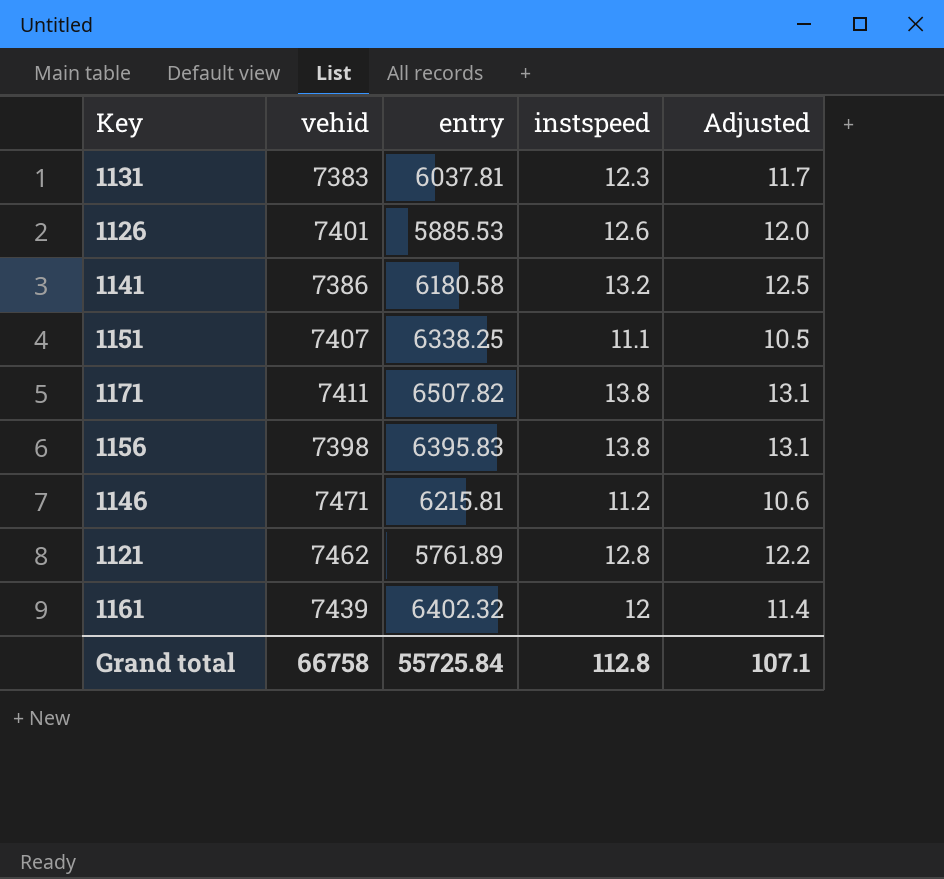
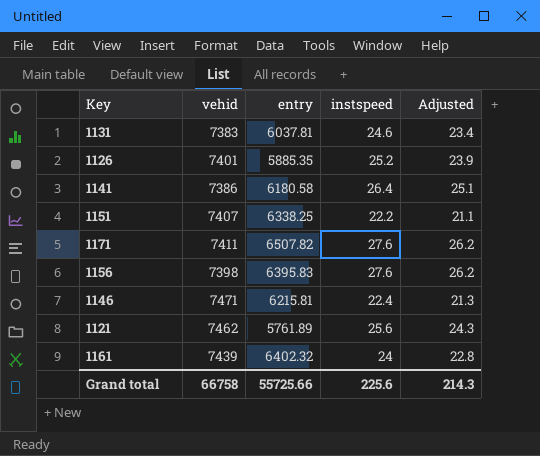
1131 | instspeed: 12.3 -> 24.6
1131 | Adjusted: 11.7 -> 23.4
1126 | entry: 5885.53 -> 5885.35
1126 | instspeed: 12.6 -> 25.2
1126 | Adjusted: 12.0 -> 23.9
1141 | instspeed: 13.2 -> 26.4
1141 | Adjusted: 12.5 -> 25.1
1151 | instspeed: 11.1 -> 22.2
1151 | Adjusted: 10.5 -> 21.1
1171 | instspeed: 13.8 -> 27.6
1171 | Adjusted: 13.1 -> 26.2
1156 | instspeed: 13.8 -> 27.6
1156 | Adjusted: 13.1 -> 26.2
1146 | instspeed: 11.2 -> 22.4
1146 | Adjusted: 10.6 -> 21.3
1121 | instspeed: 12.8 -> 25.6
1121 | Adjusted: 12.2 -> 24.3
1161 | instspeed: 12 -> 24
1161 | Adjusted: 11.4 -> 22.8
Grand total | entry: 55725.84 -> 55725.66
Grand total | instspeed: 112.8 -> 225.6
Grand total | Adjusted: 107.1 -> 214.3

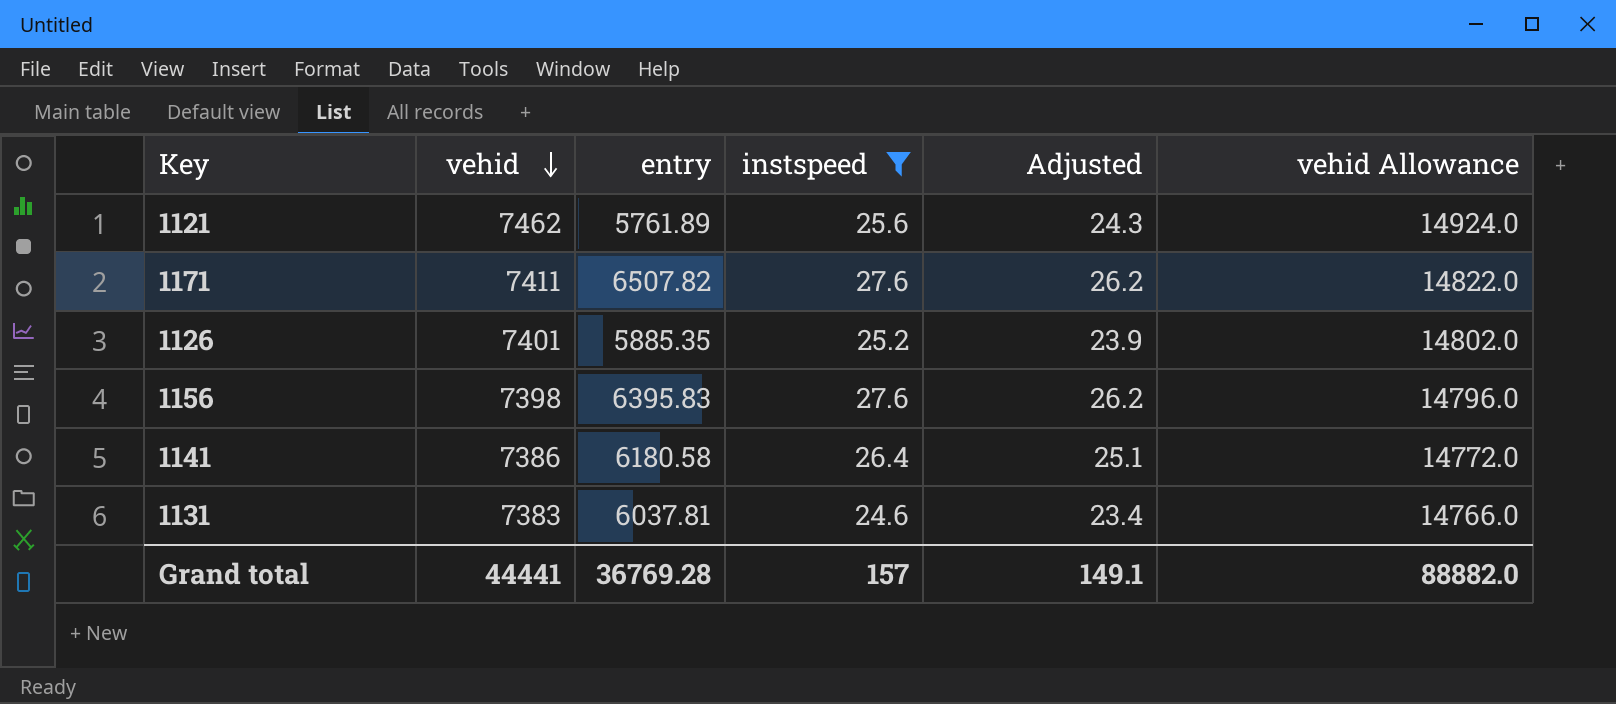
filter: none -> instspeed >= 24.6
row order: none -> vehid descending
column vehid Allowance | formula: none -> [vehid] * 2
Grand total | vehid: 66758 -> 44441
Grand total | entry: 55725.66 -> 36769.28
Grand total | instspeed: 225.6 -> 157
Grand total | Adjusted: 214.3 -> 149.1

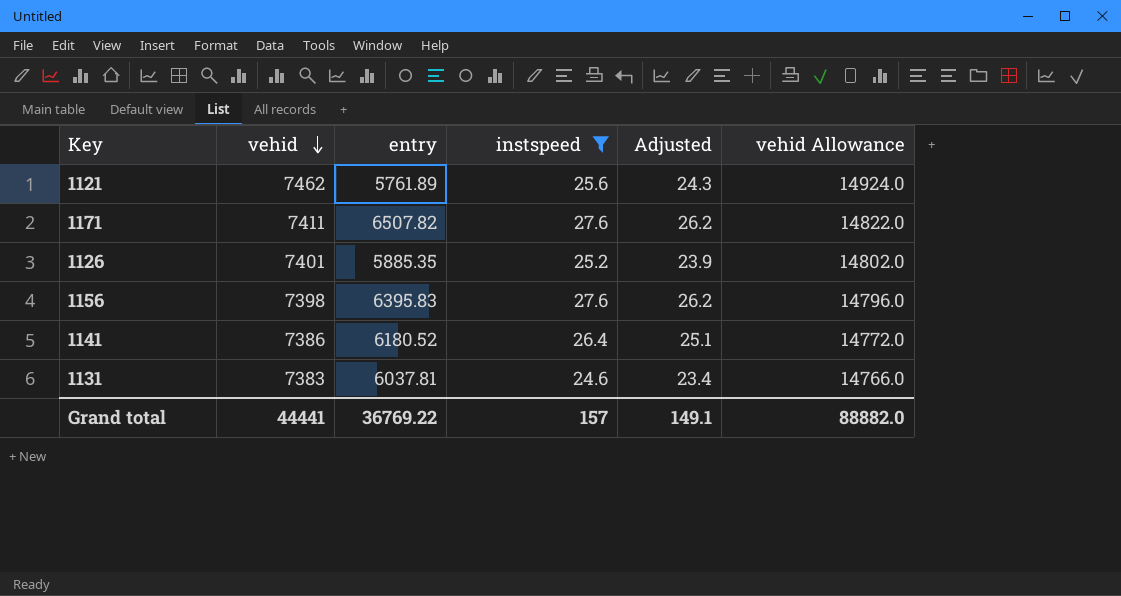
1141 | entry: 6180.58 -> 6180.52
Grand total | entry: 36769.28 -> 36769.22

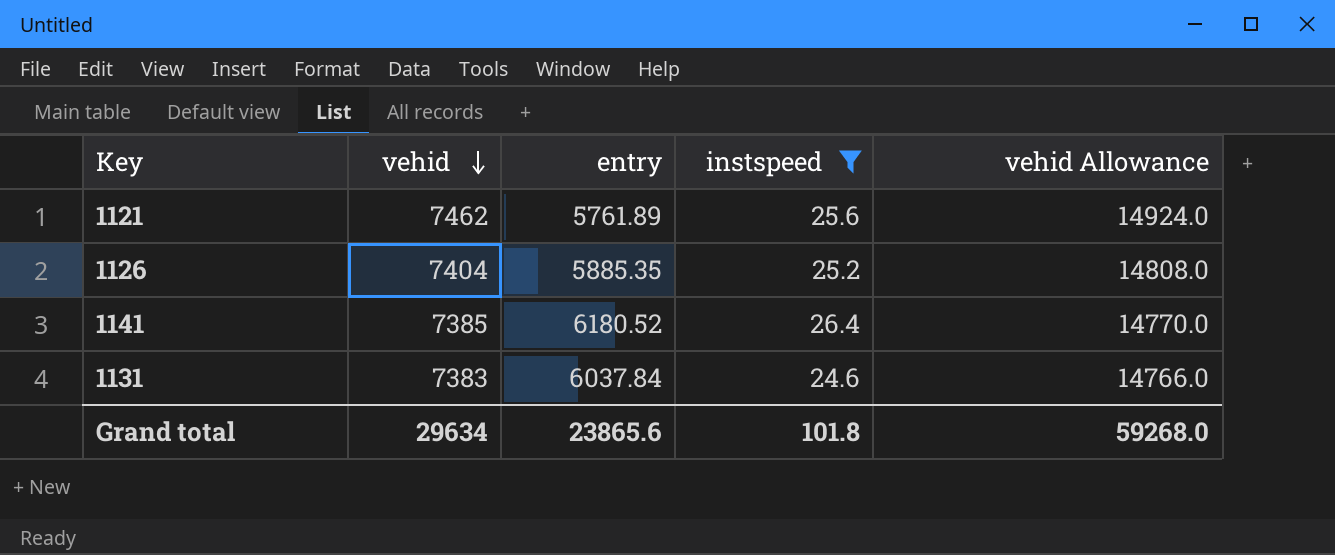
column Adjusted | formula: [instspeed] * 0.95 -> none
row 1171: 7411 | 6507.82 | 27.6 | 26.2 | 14822.0 -> none
row 1156: 7398 | 6395.83 | 27.6 | 26.2 | 14796.0 -> none
1126 | vehid: 7401 -> 7404
1126 | vehid Allowance: 14802.0 -> 14808.0
1141 | vehid: 7386 -> 7385
1141 | vehid Allowance: 14772.0 -> 14770.0
1131 | entry: 6037.81 -> 6037.84
Grand total | vehid: 44441 -> 29634
Grand total | entry: 36769.22 -> 23865.6
Grand total | instspeed: 157 -> 101.8
Grand total | vehid Allowance: 88882.0 -> 59268.0

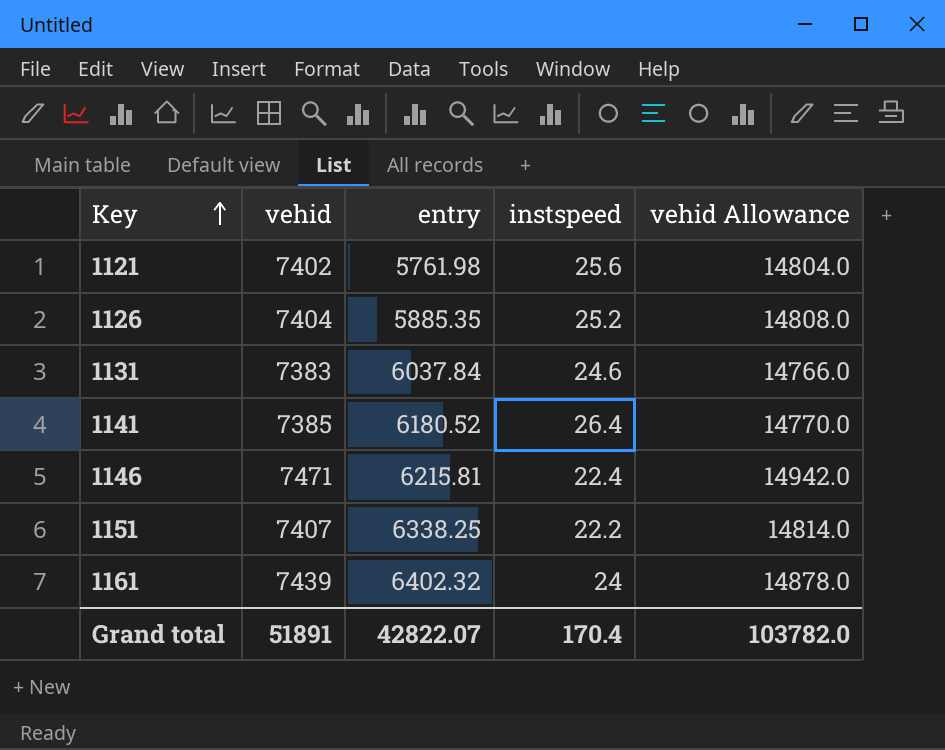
filter: instspeed >= 24.6 -> none
row order: vehid descending -> Key ascending
1121 | vehid: 7462 -> 7402
1121 | entry: 5761.89 -> 5761.98
1121 | vehid Allowance: 14924.0 -> 14804.0
Grand total | vehid: 29634 -> 51891
Grand total | entry: 23865.6 -> 42822.07
Grand total | instspeed: 101.8 -> 170.4
Grand total | vehid Allowance: 59268.0 -> 103782.0

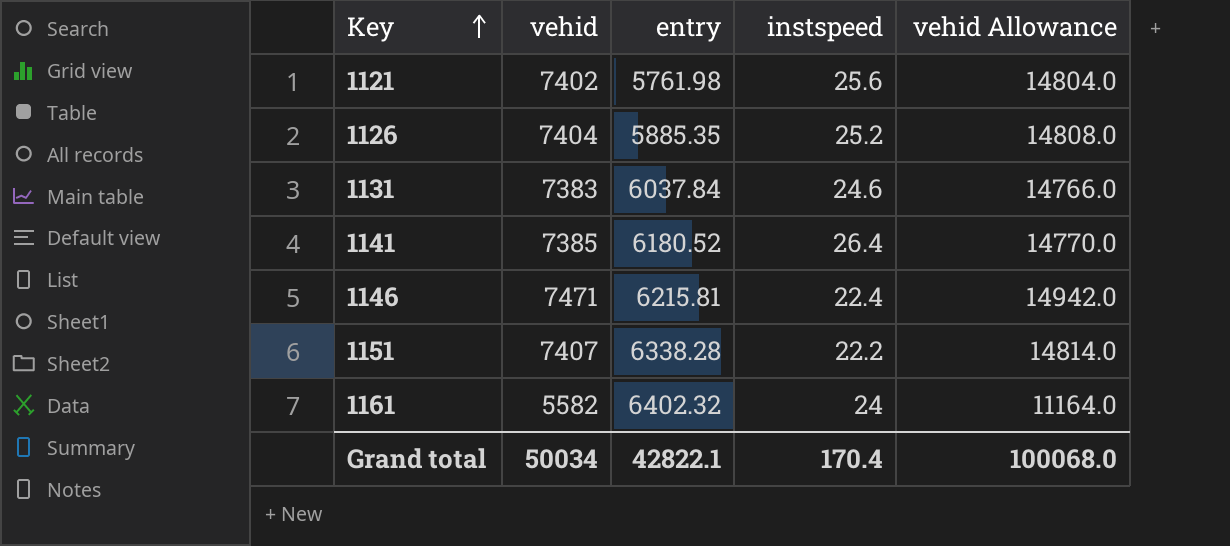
1151 | entry: 6338.25 -> 6338.28
1161 | vehid: 7439 -> 5582
1161 | vehid Allowance: 14878.0 -> 11164.0
Grand total | vehid: 51891 -> 50034
Grand total | entry: 42822.07 -> 42822.1
Grand total | vehid Allowance: 103782.0 -> 100068.0

